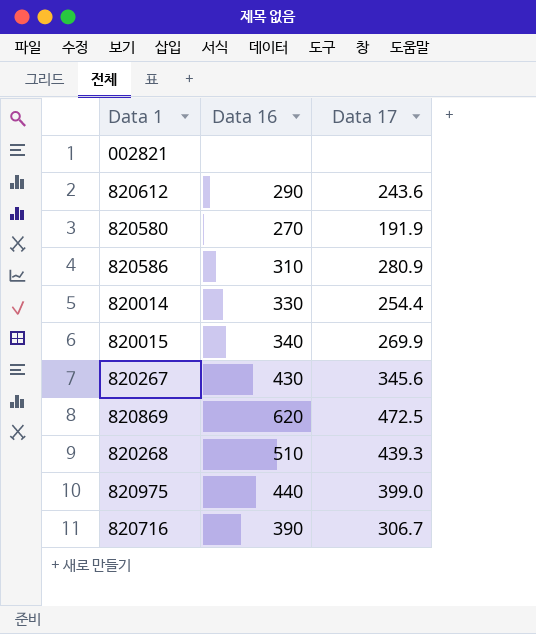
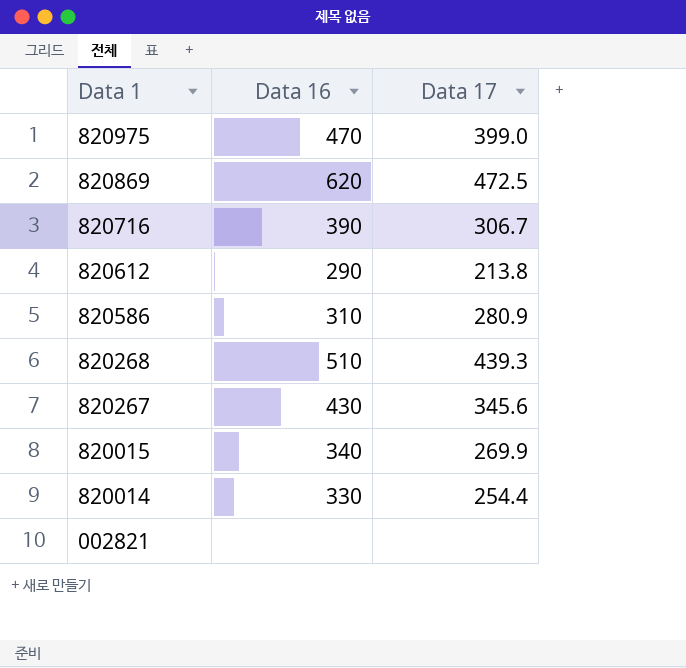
row order: none -> Data 1 descending
row 820580: 270 | 191.9 -> none
820975 | Data 16: 440 -> 470
820612 | Data 17: 243.6 -> 213.8

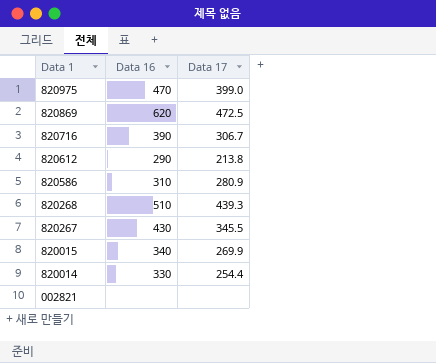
820267 | Data 17: 345.6 -> 345.5

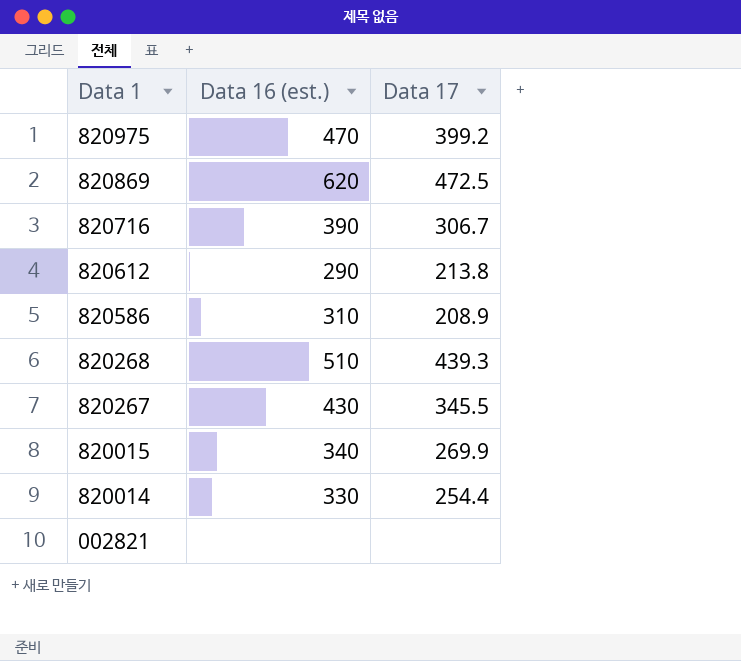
column name: Data 16 -> Data 16 (est.)
820975 | Data 17: 399.0 -> 399.2
820586 | Data 17: 280.9 -> 208.9

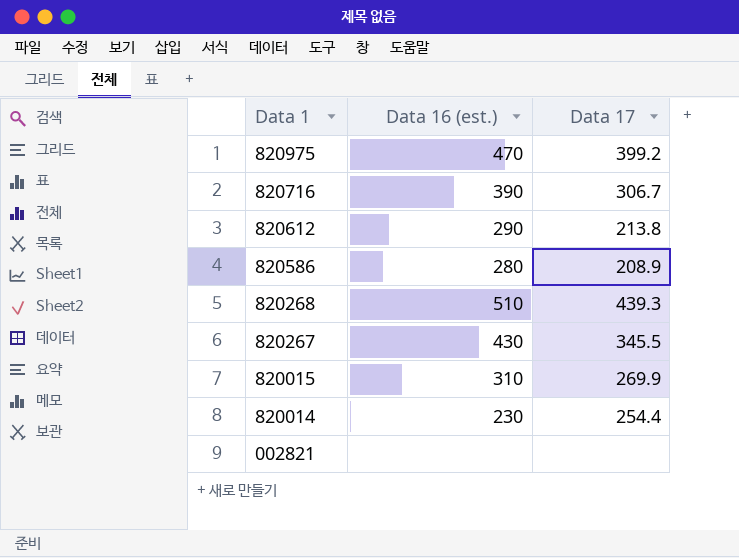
row 820869: 620 | 472.5 -> none
820586 | Data 16 (est.): 310 -> 280
820015 | Data 16 (est.): 340 -> 310
820014 | Data 16 (est.): 330 -> 230

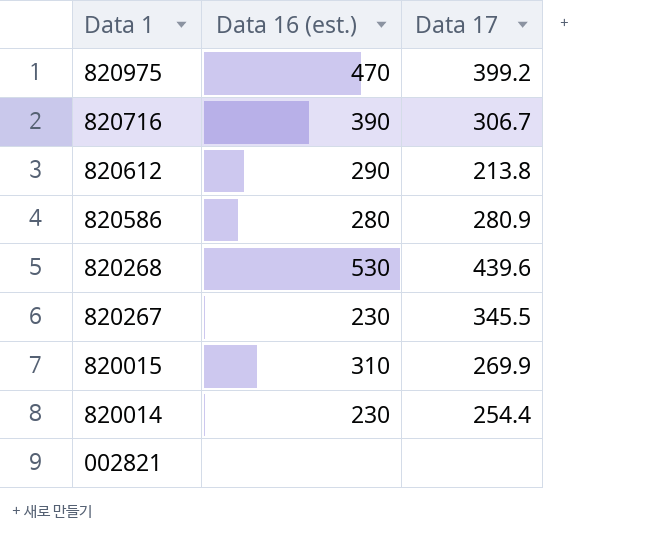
820586 | Data 17: 208.9 -> 280.9
820268 | Data 16 (est.): 510 -> 530
820268 | Data 17: 439.3 -> 439.6
820267 | Data 16 (est.): 430 -> 230

